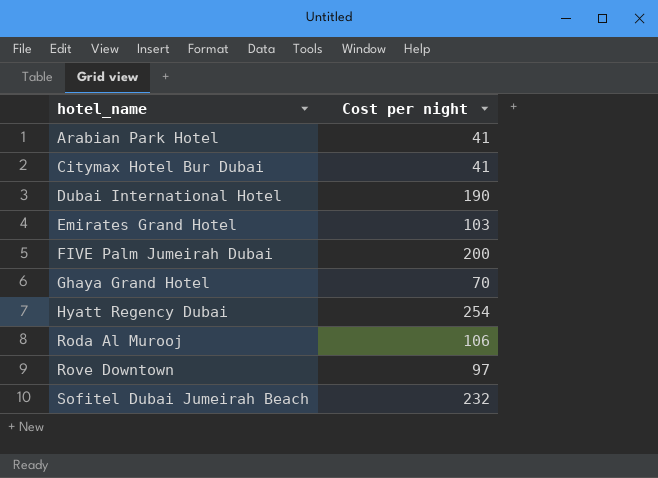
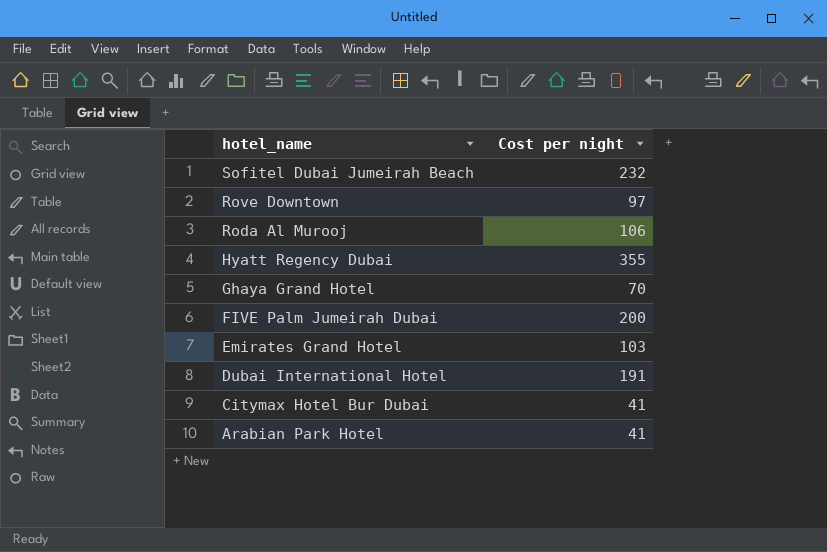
row order: hotel_name ascending -> hotel_name descending
Hyatt Regency Dubai | Cost per night: 254 -> 355
Dubai International Hotel | Cost per night: 190 -> 191

